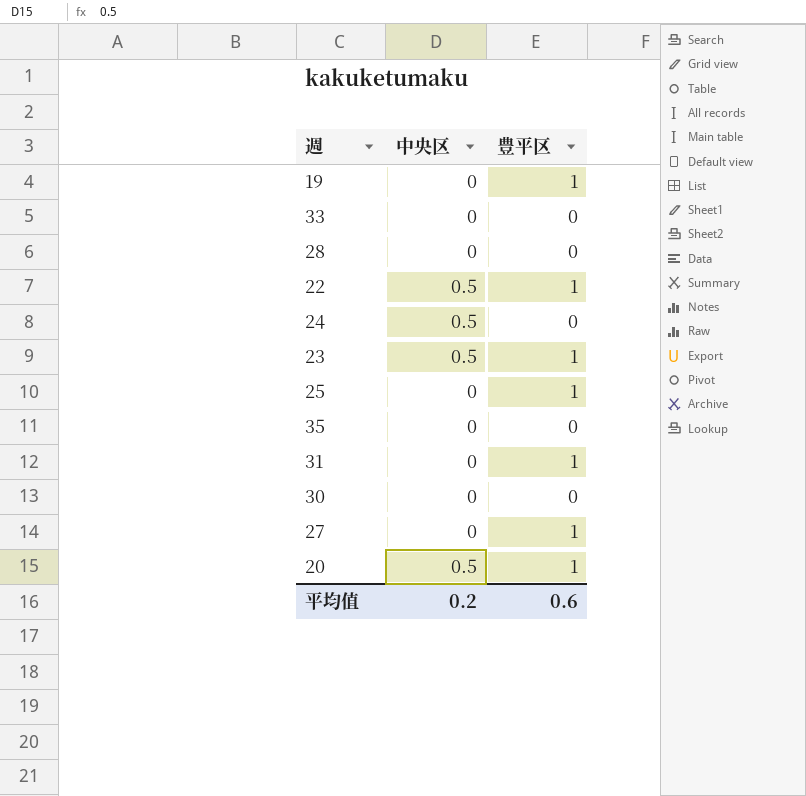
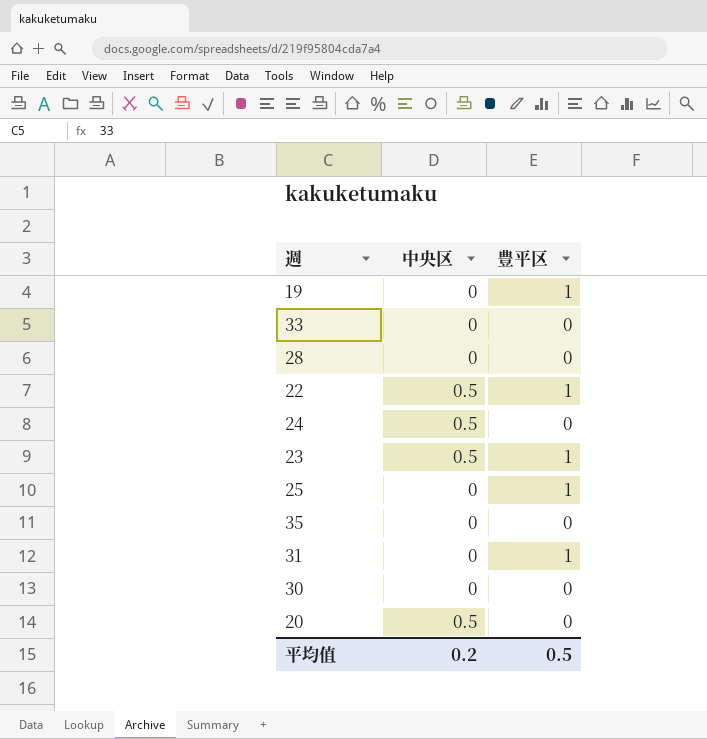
row 27: 0 | 1 -> none
20 | 豊平区: 1 -> 0
平均值 | 豊平区: 0.6 -> 0.5

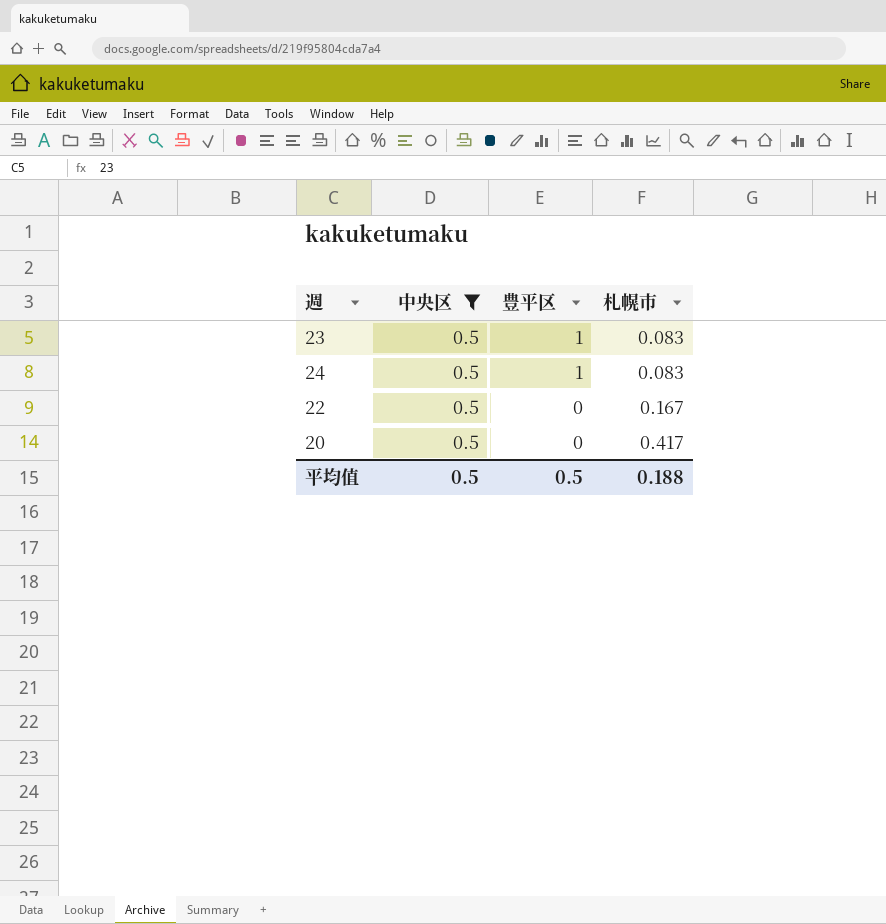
filter: none -> 中央区 = 0.5
row order: none -> 豊平区 descending
column 札幌市 | position: none -> 4
24 | 豊平区: 0 -> 1
22 | 豊平区: 1 -> 0
平均值 | 中央区: 0.2 -> 0.5

